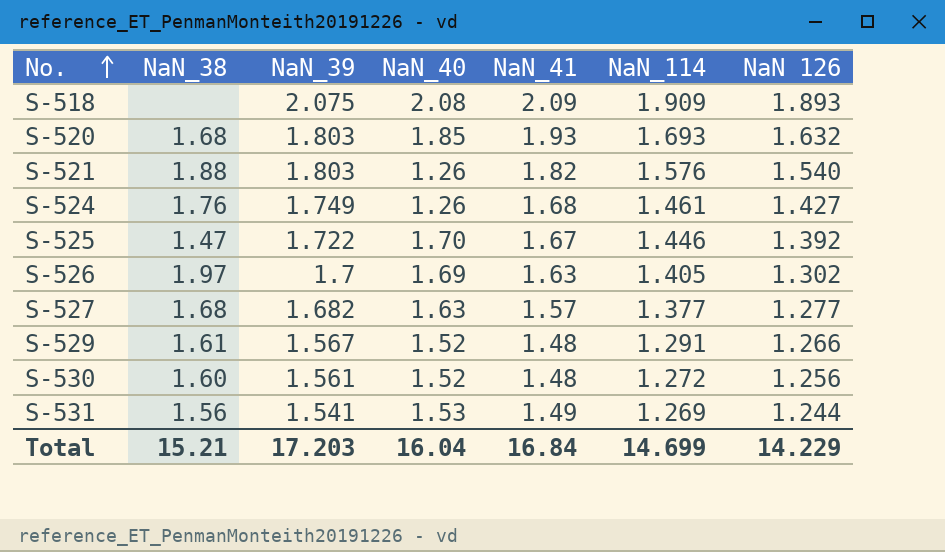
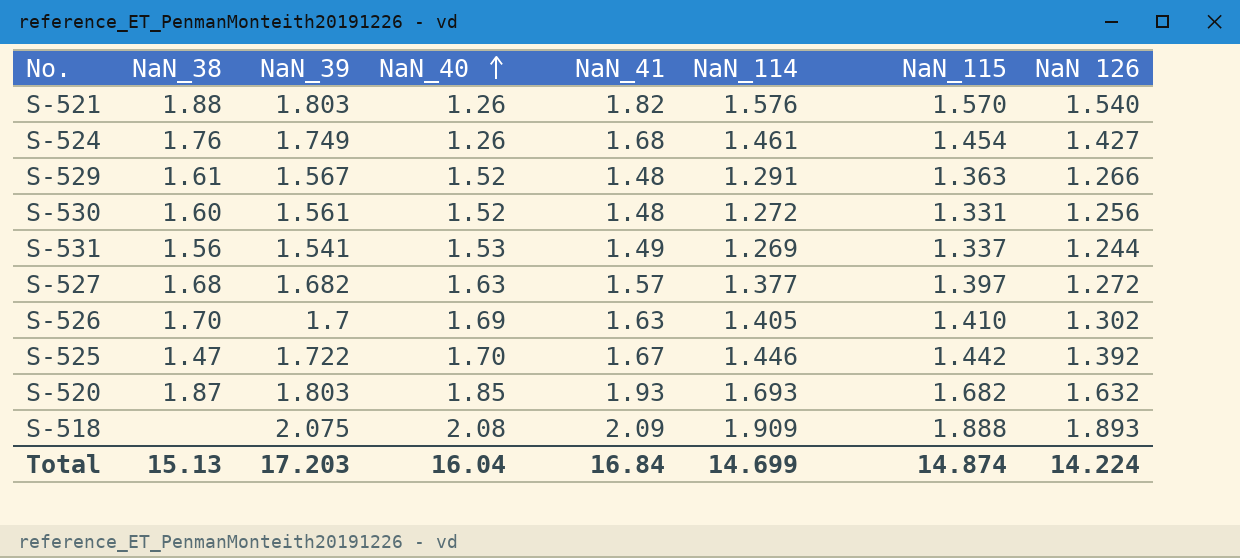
row order: No. ascending -> NaN_40 ascending
column NaN_115 | position: none -> 7
S-527 | NaN 126: 1.277 -> 1.272
S-526 | NaN_38: 1.97 -> 1.70
S-520 | NaN_38: 1.68 -> 1.87
Total | NaN_38: 15.21 -> 15.13
Total | NaN 126: 14.229 -> 14.224

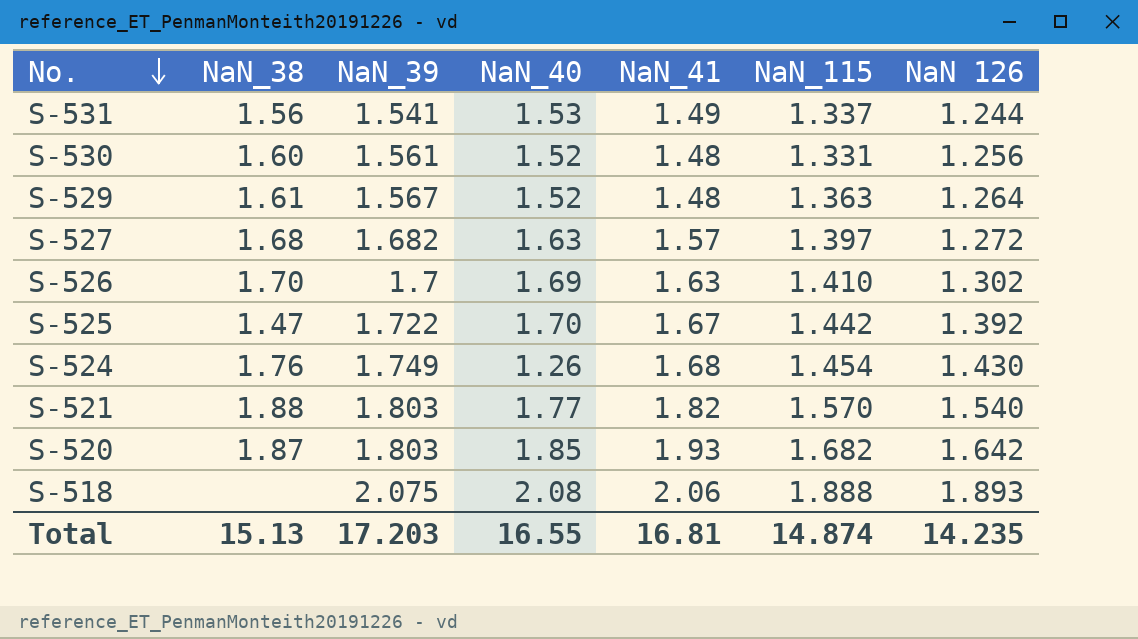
row order: NaN_40 ascending -> No. descending
column NaN_114 | position: 6 -> none
S-529 | NaN 126: 1.266 -> 1.264
S-524 | NaN 126: 1.427 -> 1.430
S-521 | NaN_40: 1.26 -> 1.77
S-520 | NaN 126: 1.632 -> 1.642
S-518 | NaN_41: 2.09 -> 2.06
Total | NaN_40: 16.04 -> 16.55
Total | NaN_41: 16.84 -> 16.81
Total | NaN 126: 14.224 -> 14.235

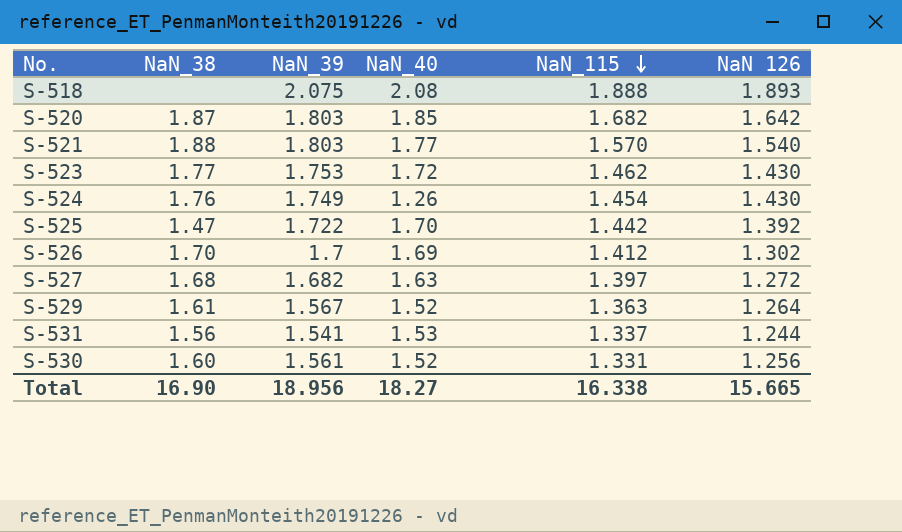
row order: No. descending -> NaN_115 descending
column NaN_41 | position: 5 -> none
row S-523: none -> 1.77 | 1.753 | 1.72 | 1.462 | 1.430
S-526 | NaN_115: 1.410 -> 1.412
Total | NaN_38: 15.13 -> 16.90
Total | NaN_39: 17.203 -> 18.956
Total | NaN_40: 16.55 -> 18.27
Total | NaN_115: 14.874 -> 16.338
Total | NaN 126: 14.235 -> 15.665

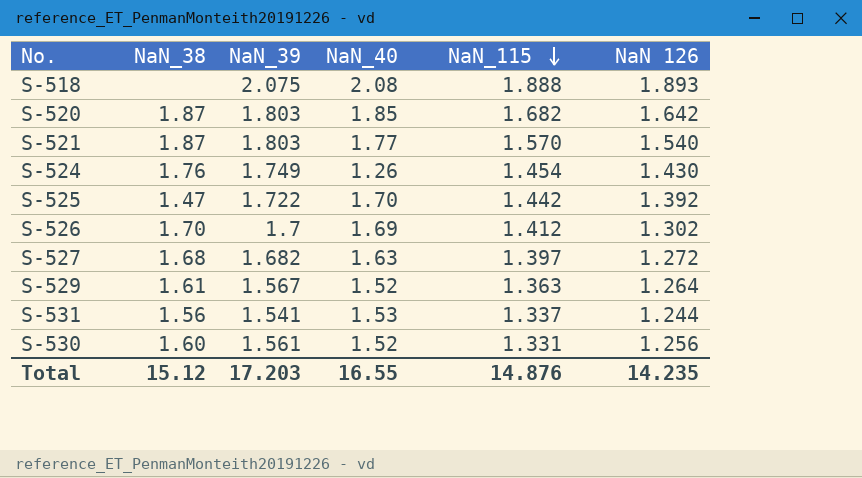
row S-523: 1.77 | 1.753 | 1.72 | 1.462 | 1.430 -> none
S-521 | NaN_38: 1.88 -> 1.87
Total | NaN_38: 16.90 -> 15.12
Total | NaN_39: 18.956 -> 17.203
Total | NaN_40: 18.27 -> 16.55
Total | NaN_115: 16.338 -> 14.876
Total | NaN 126: 15.665 -> 14.235

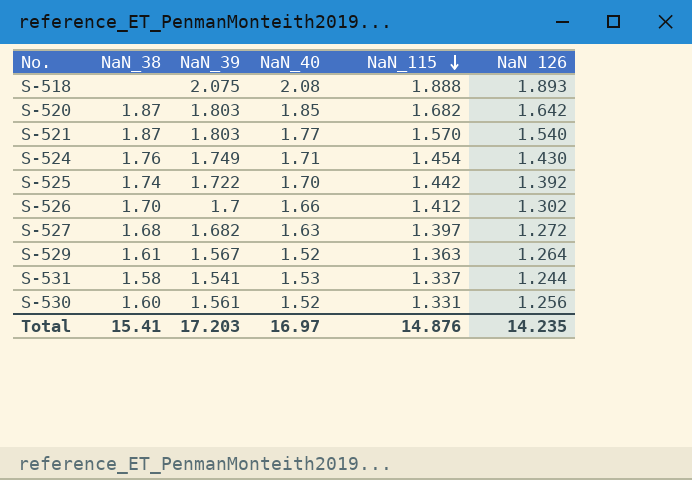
S-524 | NaN_40: 1.26 -> 1.71
S-525 | NaN_38: 1.47 -> 1.74
S-526 | NaN_40: 1.69 -> 1.66
S-531 | NaN_38: 1.56 -> 1.58
Total | NaN_38: 15.12 -> 15.41
Total | NaN_40: 16.55 -> 16.97

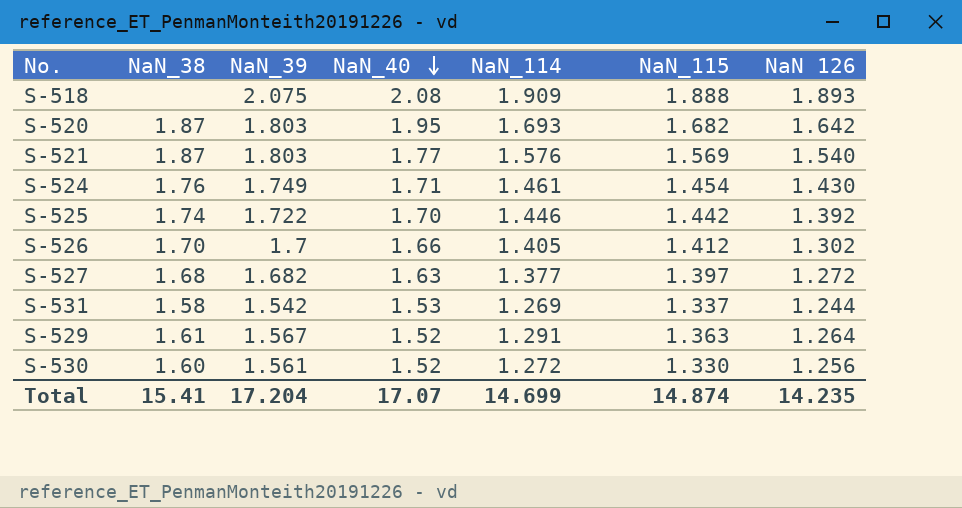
row order: NaN_115 descending -> NaN_40 descending
column NaN_114 | position: none -> 5
S-520 | NaN_40: 1.85 -> 1.95
S-521 | NaN_115: 1.570 -> 1.569
S-531 | NaN_39: 1.541 -> 1.542
S-530 | NaN_115: 1.331 -> 1.330
Total | NaN_39: 17.203 -> 17.204
Total | NaN_40: 16.97 -> 17.07
Total | NaN_115: 14.876 -> 14.874

